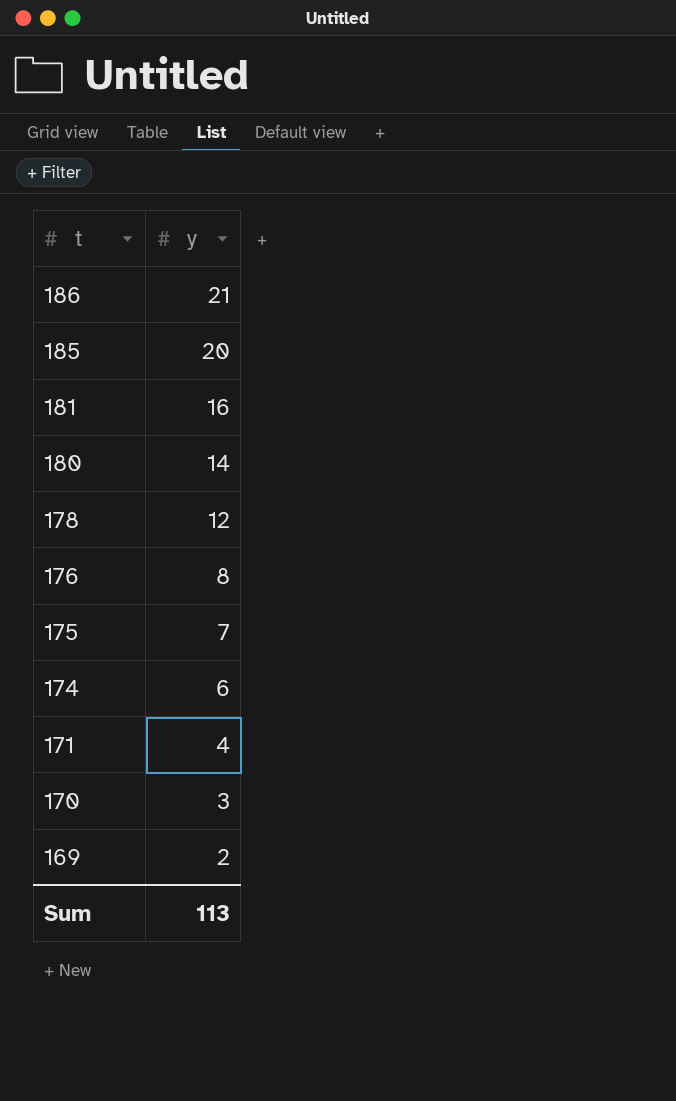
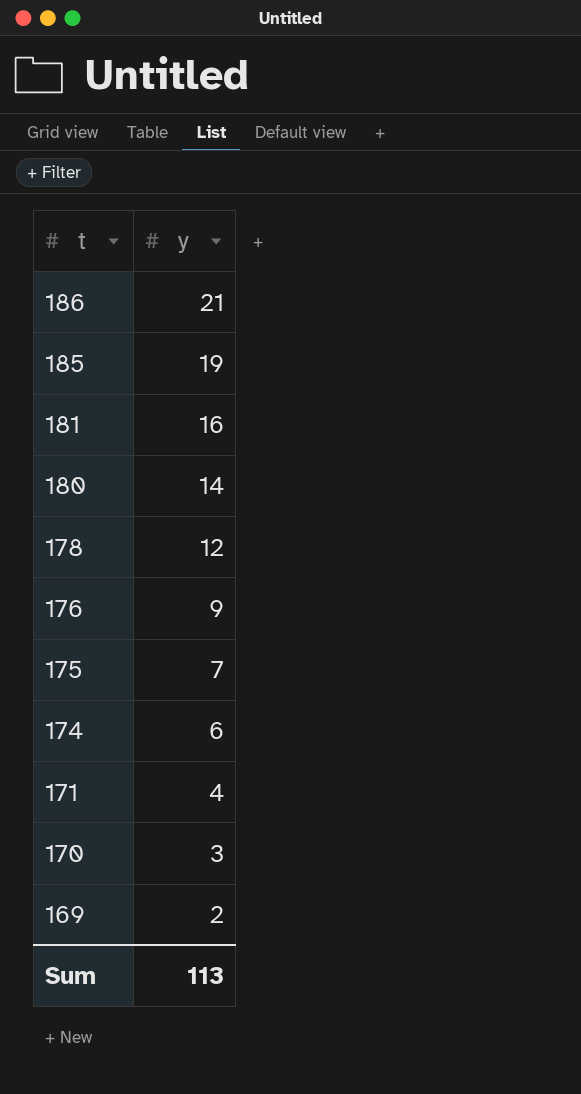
185 | y: 20 -> 19
176 | y: 8 -> 9

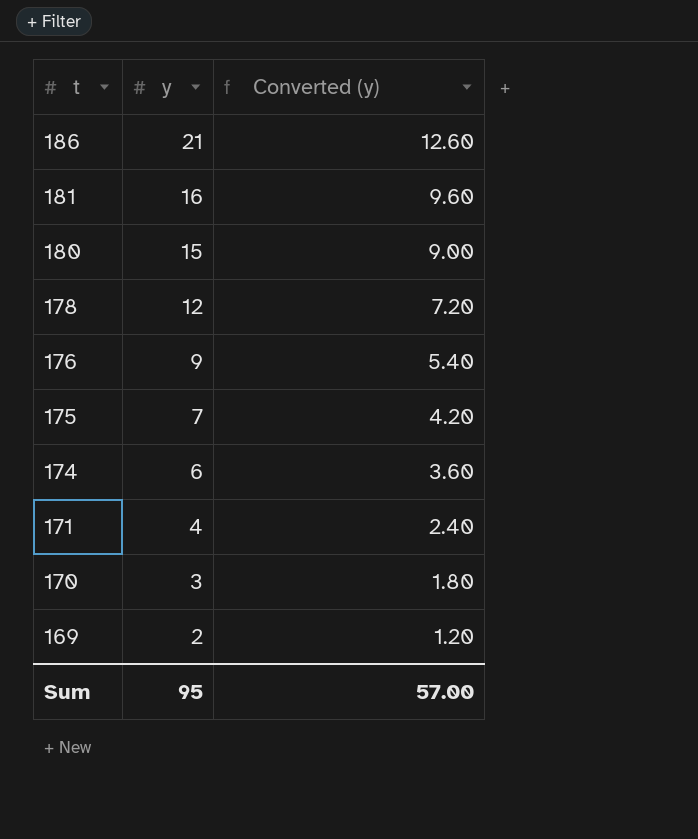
column Converted (y) | formula: none -> [y] * 0.6
row 185: 19 -> none
180 | y: 14 -> 15
Sum | y: 113 -> 95

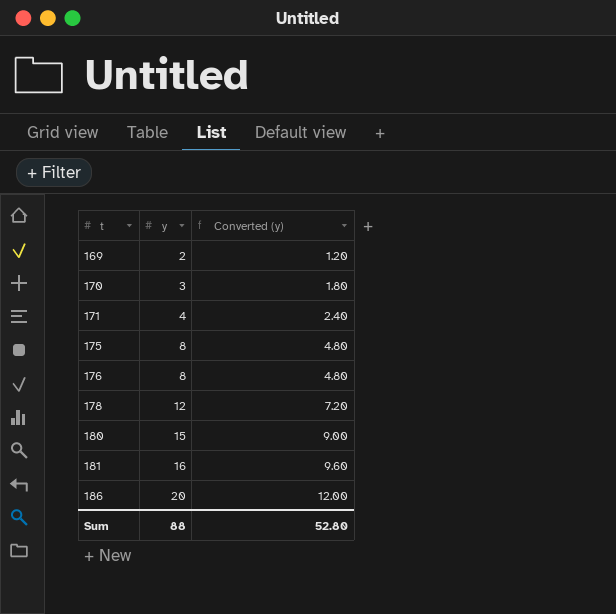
row order: t descending -> t ascending
row 174: 6 | 3.60 -> none
175 | y: 7 -> 8
175 | Converted (y): 4.20 -> 4.80
176 | y: 9 -> 8
176 | Converted (y): 5.40 -> 4.80
186 | y: 21 -> 20
186 | Converted (y): 12.60 -> 12.00
Sum | y: 95 -> 88
Sum | Converted (y): 57.00 -> 52.80

